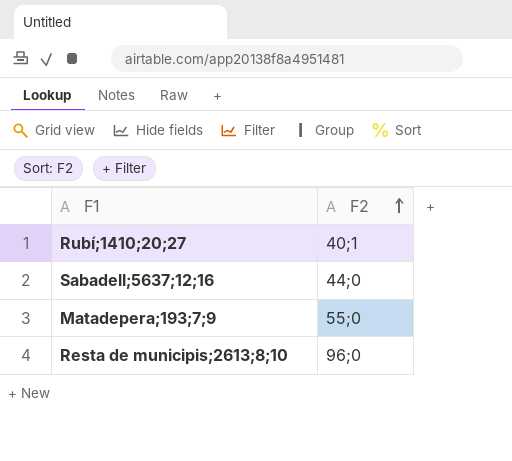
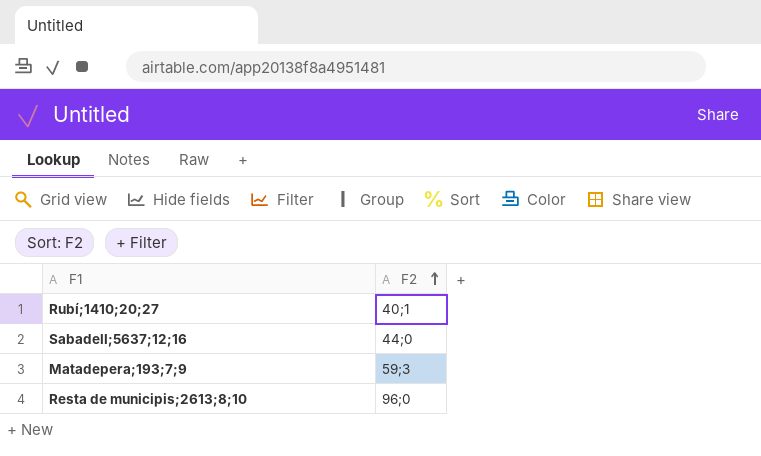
Matadepera;193;7;9 | F2: 55;0 -> 59;3

